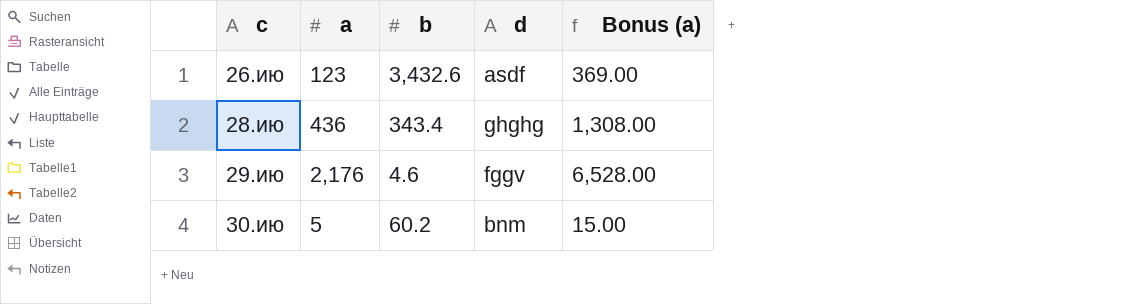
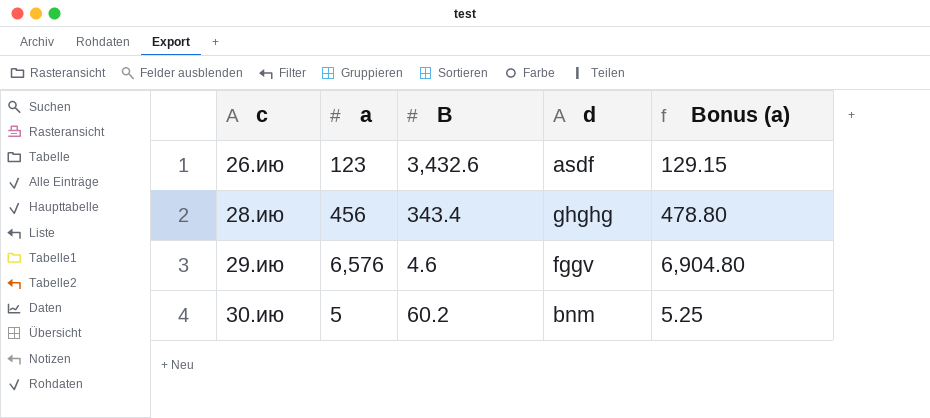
column name: b -> B
column Bonus (a) | formula: [a] * 3 -> [a] * 1.05
28.ию | a: 436 -> 456
29.ию | a: 2,176 -> 6,576

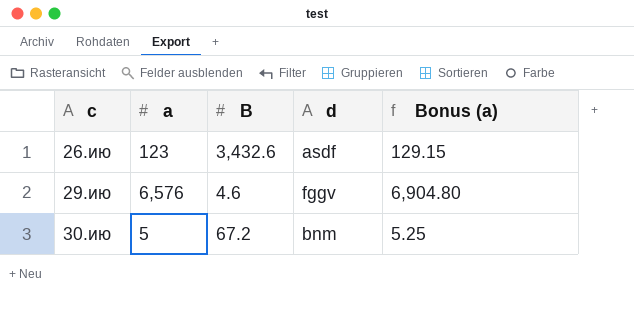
row 28.ию: 456 | 343.4 | ghghg | 478.80 -> none
30.ию | B: 60.2 -> 67.2

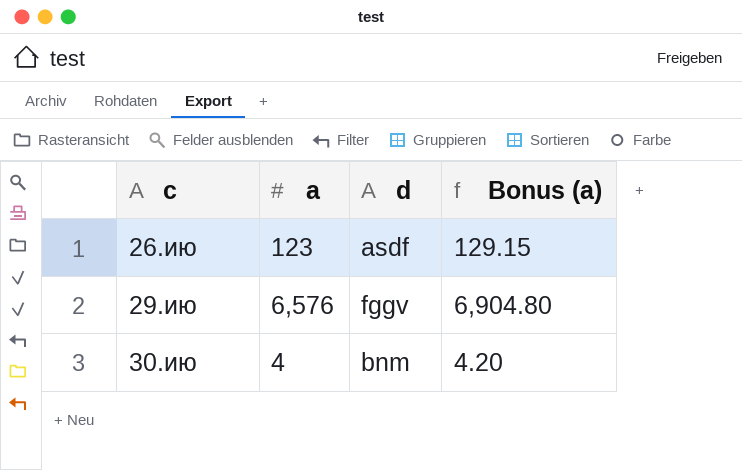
column B | position: 3 -> none
30.ию | a: 5 -> 4
30.ию | Bonus (a): 5.25 -> 4.20

